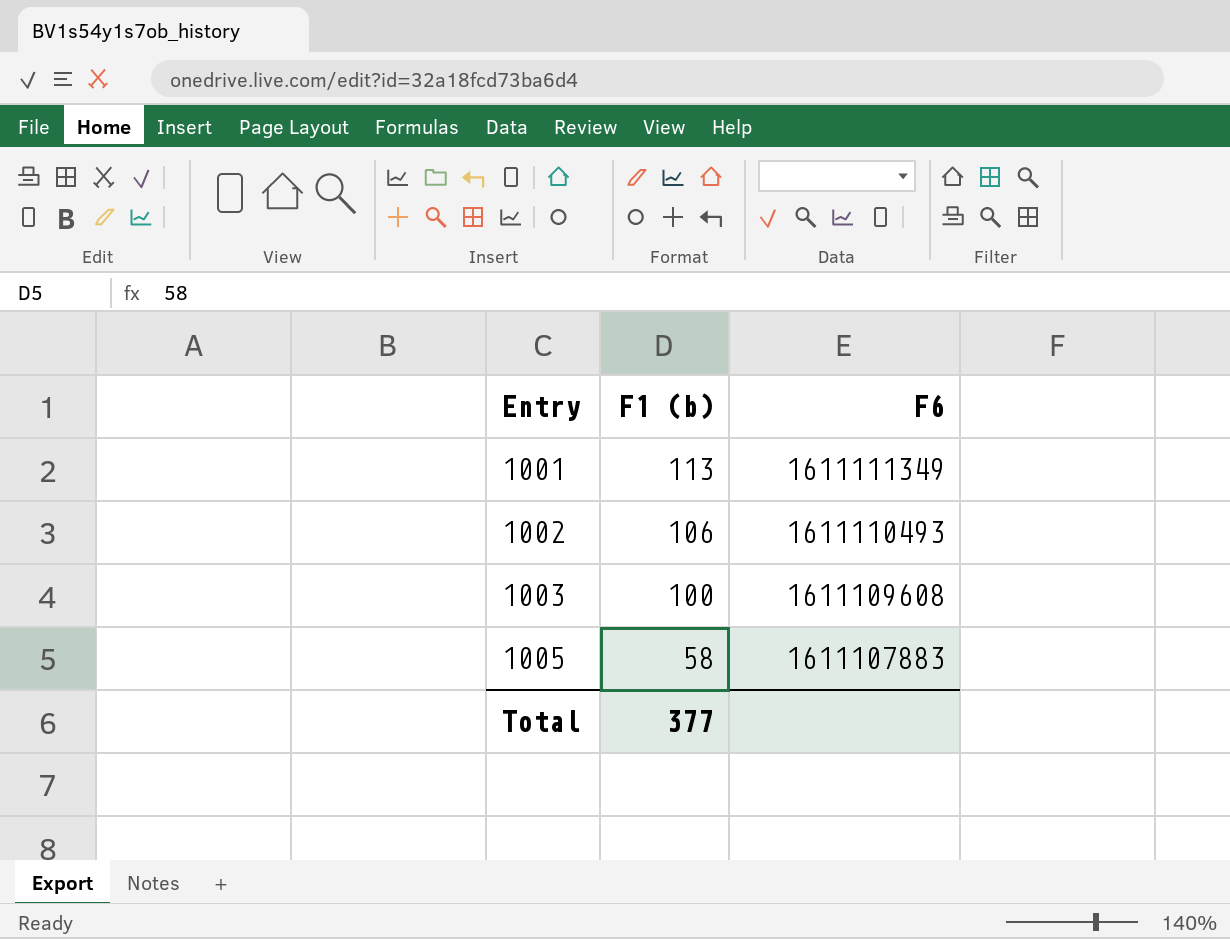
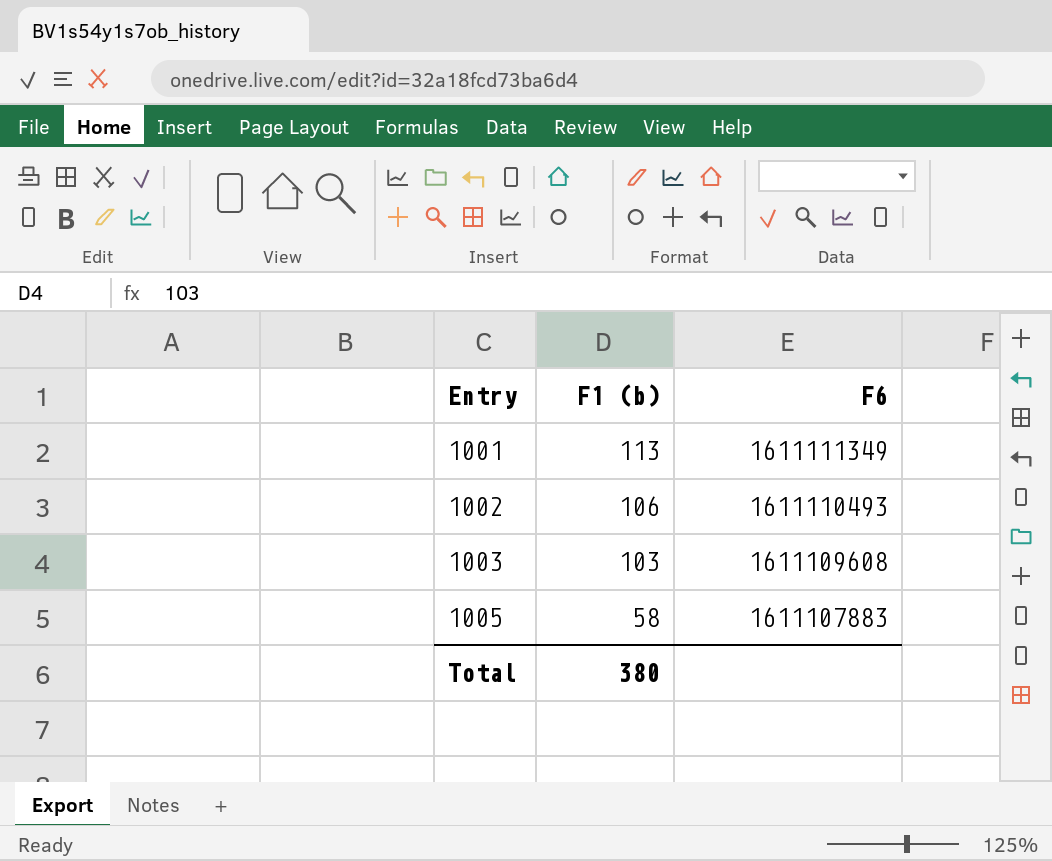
1003 | F1 (b): 100 -> 103
Total | F1 (b): 377 -> 380

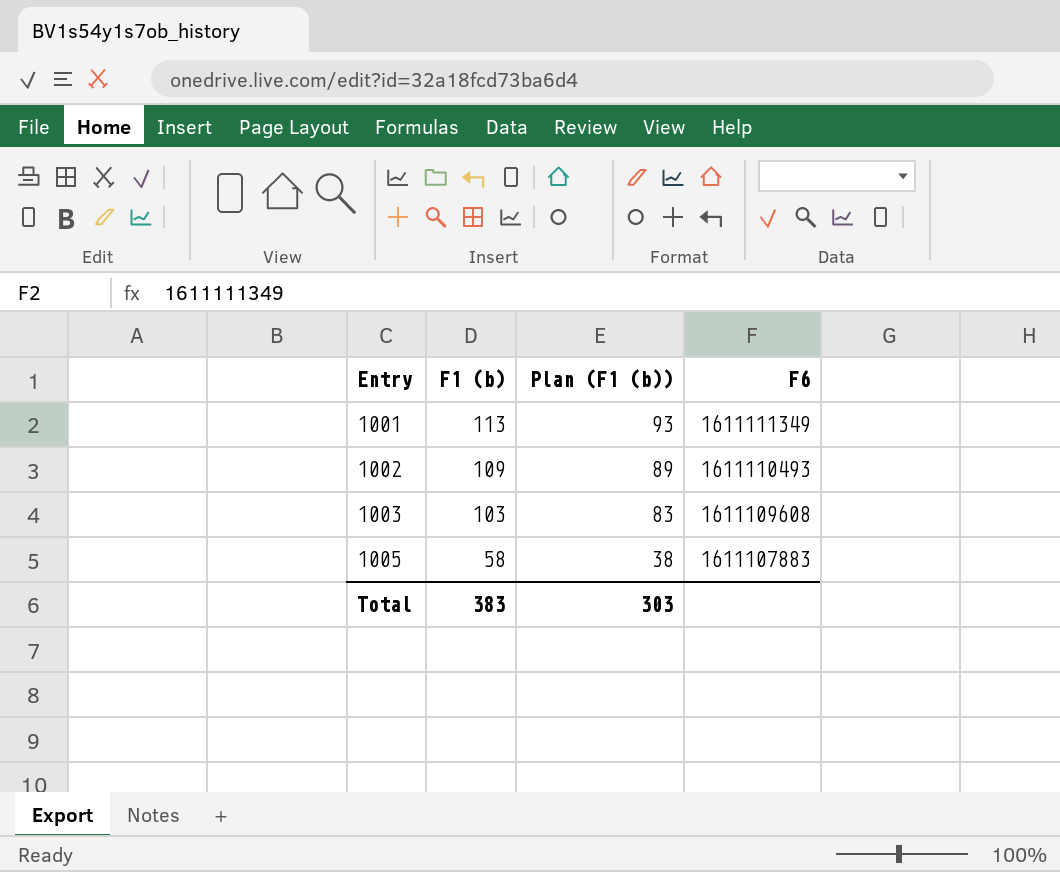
column Plan (F1 (b)) | formula: none -> [F1 (b)] - 20
1002 | F1 (b): 106 -> 109
Total | F1 (b): 380 -> 383

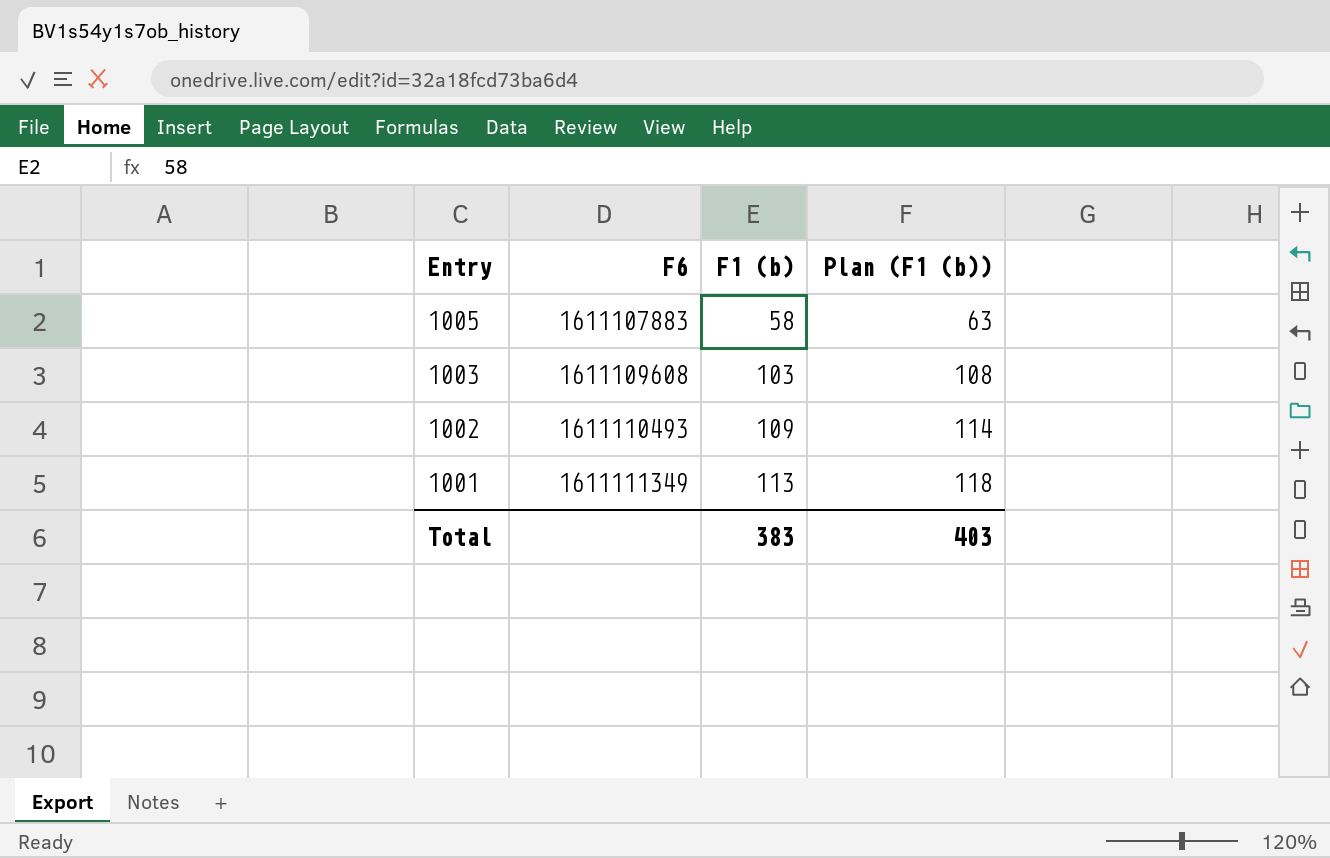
row order: Entry ascending -> Entry descending
column F6 | position: 4 -> 2
column Plan (F1 (b)) | formula: [F1 (b)] - 20 -> [F1 (b)] + 5
Total | Plan (F1 (b)): 303 -> 403

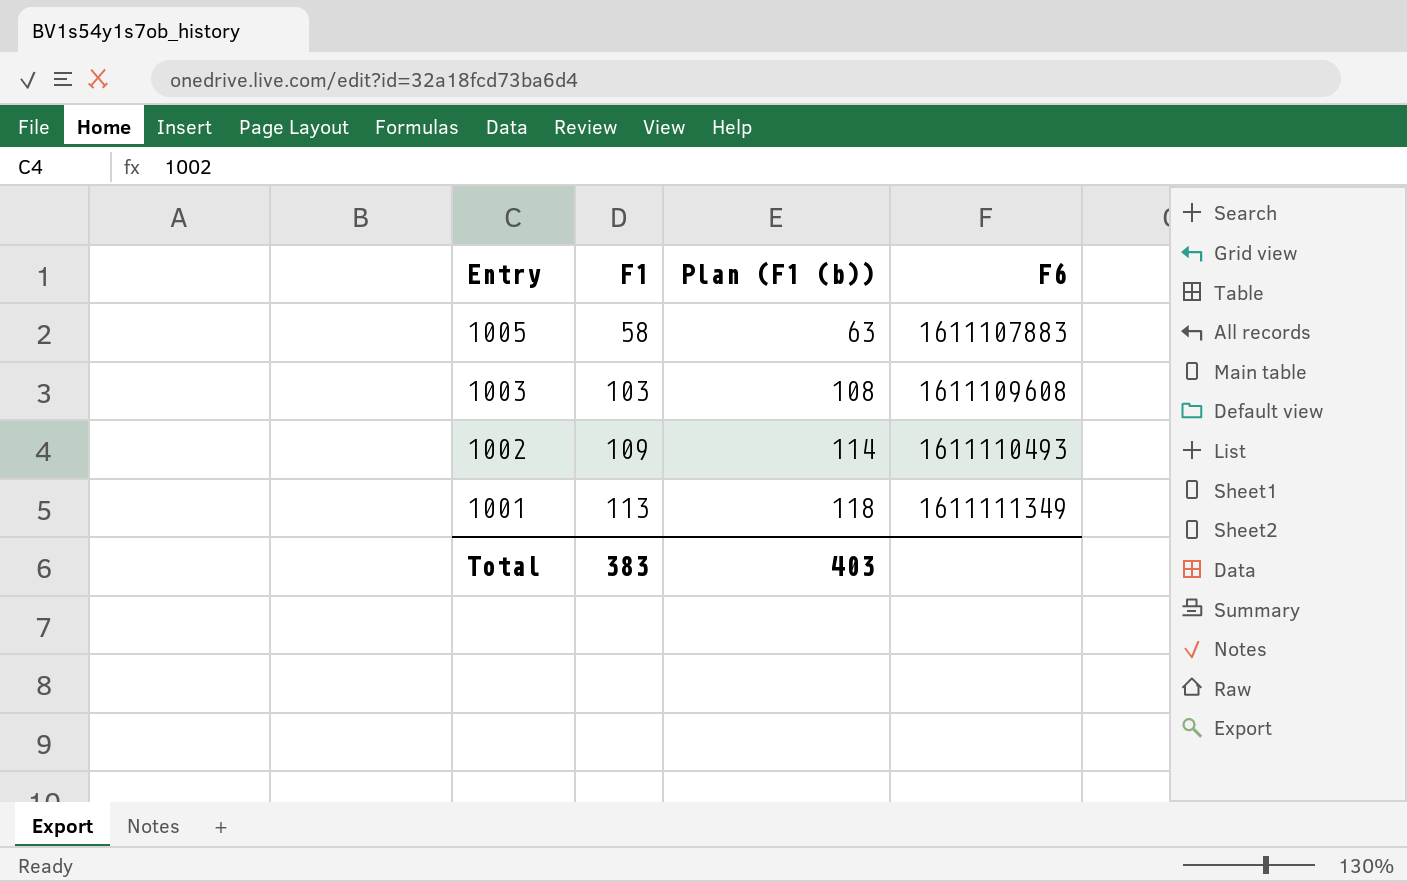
column name: F1 (b) -> F1
column F6 | position: 2 -> 4

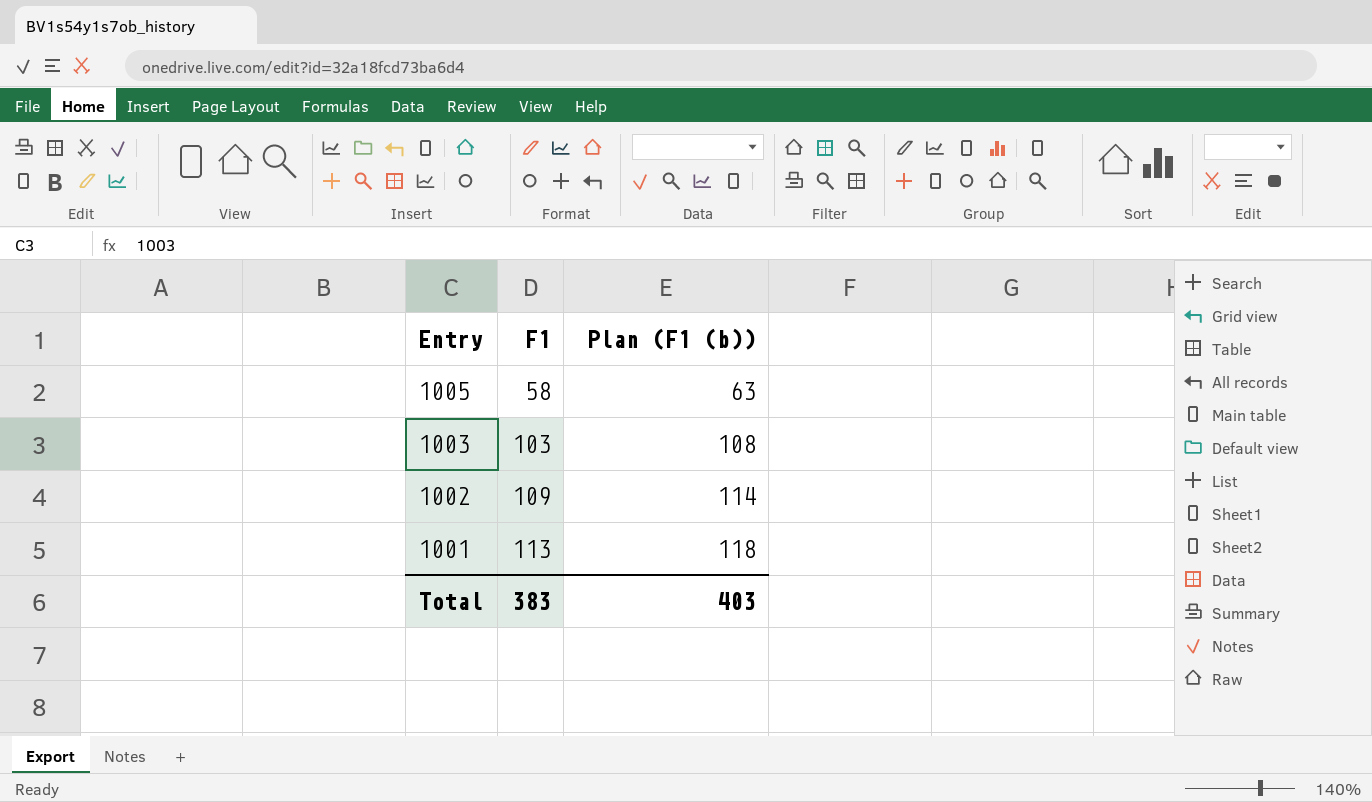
column F6 | position: 4 -> none

